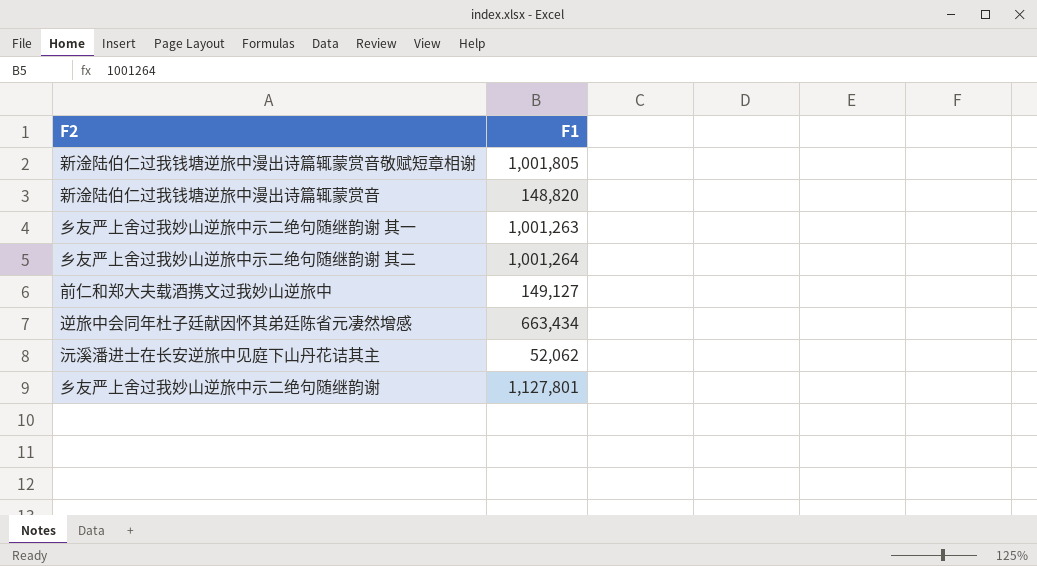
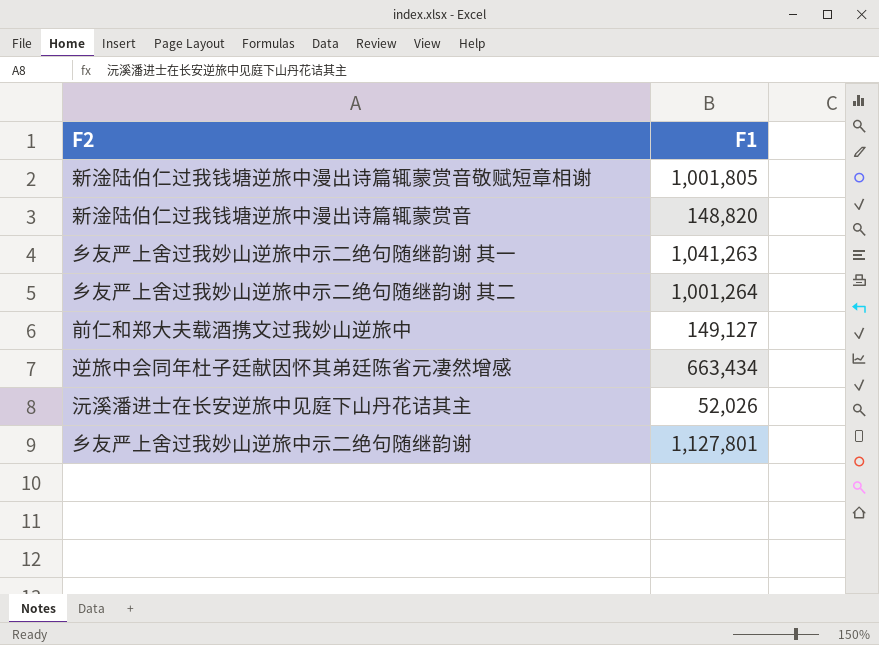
乡友严上舍过我妙山逆旅中示二绝句随继韵谢 其一 | F1: 1,001,263 -> 1,041,263
沅溪潘进士在长安逆旅中见庭下山丹花诘其主 | F1: 52,062 -> 52,026

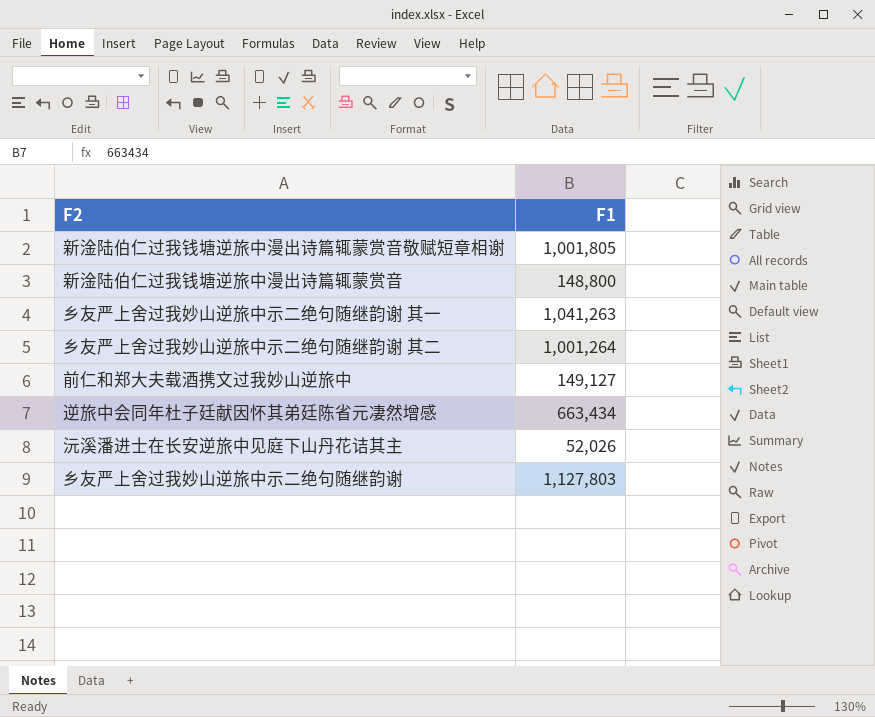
新淦陆伯仁过我钱塘逆旅中漫出诗篇辄蒙赏音 | F1: 148,820 -> 148,800
乡友严上舍过我妙山逆旅中示二绝句随继韵谢 | F1: 1,127,801 -> 1,127,803

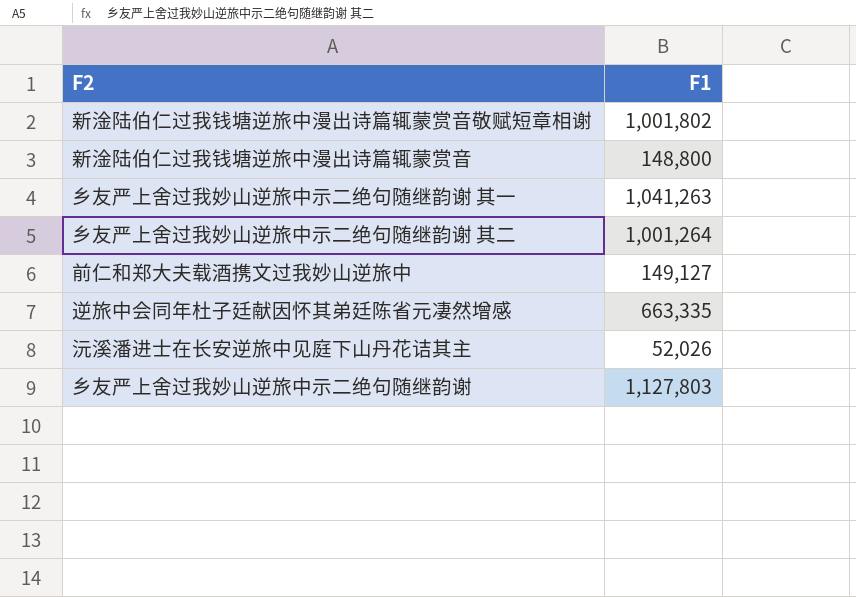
新淦陆伯仁过我钱塘逆旅中漫出诗篇辄蒙赏音敬赋短章相谢 | F1: 1,001,805 -> 1,001,802
逆旅中会同年杜子廷献因怀其弟廷陈省元凄然增感 | F1: 663,434 -> 663,335

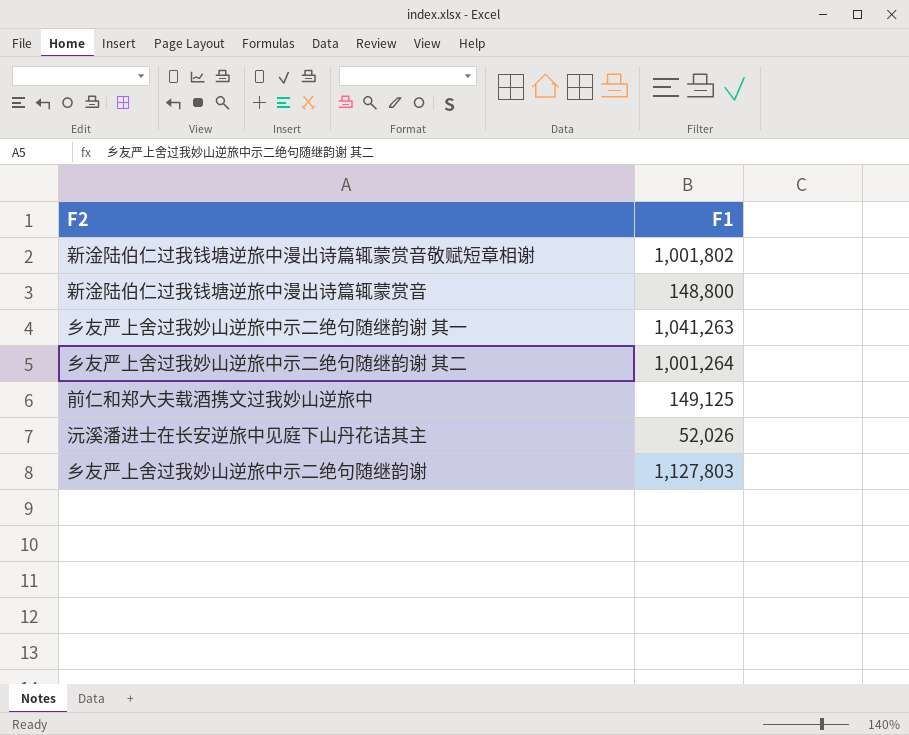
row 逆旅中会同年杜子廷献因怀其弟廷陈省元凄然增感: 663,335 -> none
前仁和郑大夫载酒携文过我妙山逆旅中 | F1: 149,127 -> 149,125

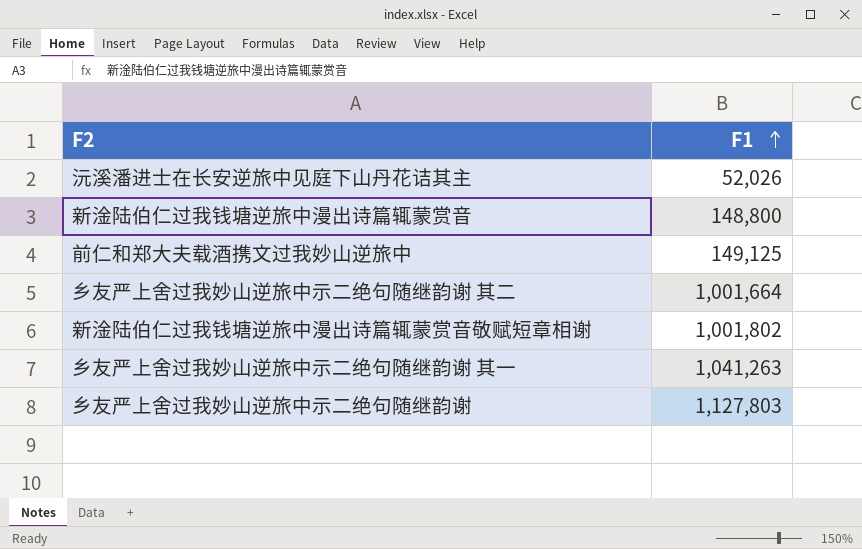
row order: none -> F1 ascending
乡友严上舍过我妙山逆旅中示二绝句随继韵谢 其二 | F1: 1,001,264 -> 1,001,664

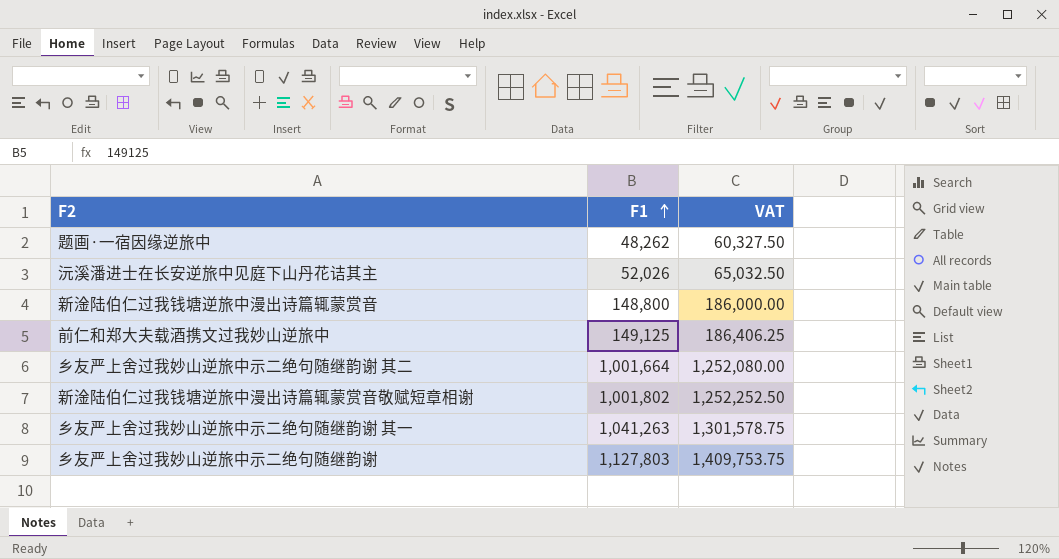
column VAT | formula: none -> [F1] * 1.25
row 题画·一宿因缘逆旅中: none -> 48,262 | 60,327.50

